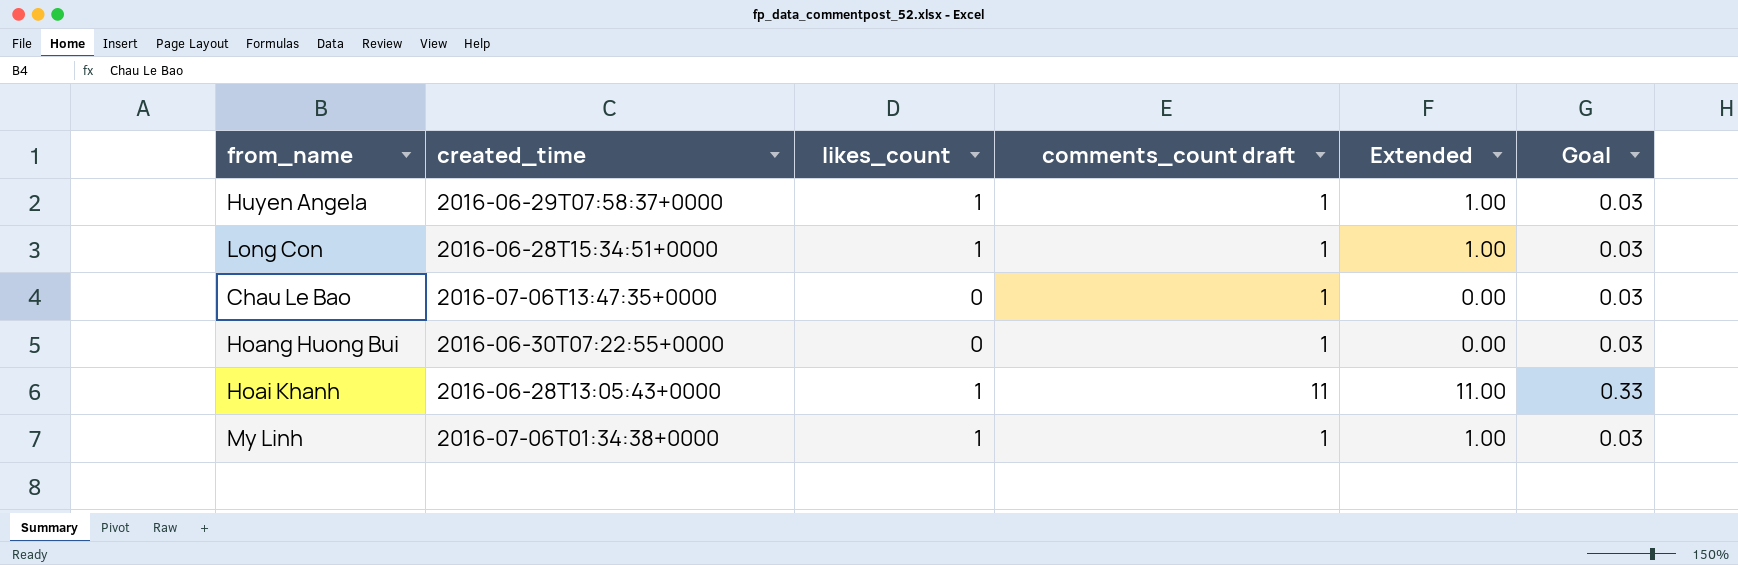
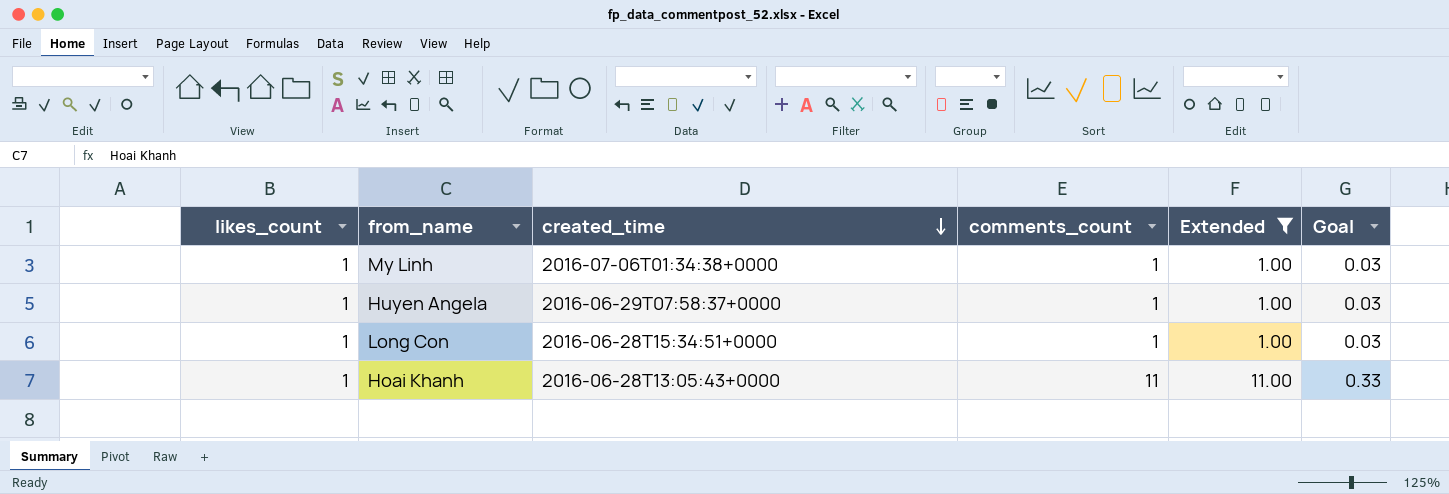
filter: none -> Extended != 0.00
row order: none -> created_time descending
column likes_count | position: 3 -> 1
column name: comments_count draft -> comments_count

